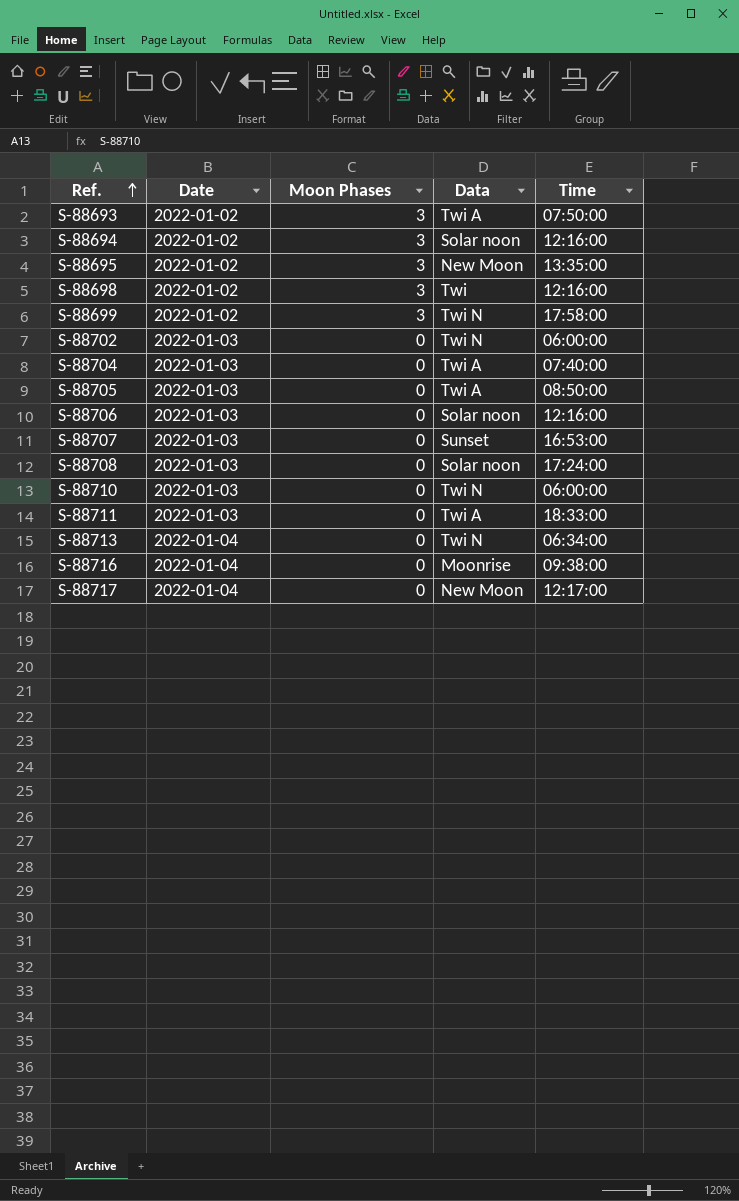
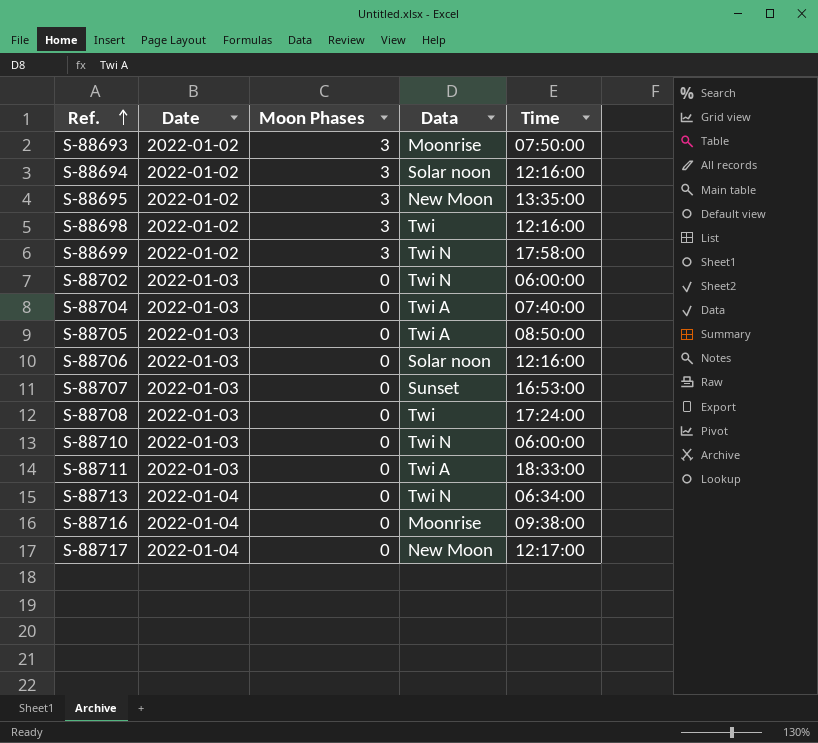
S-88693 | Data: Twi A -> Moonrise
S-88708 | Data: Solar noon -> Twi

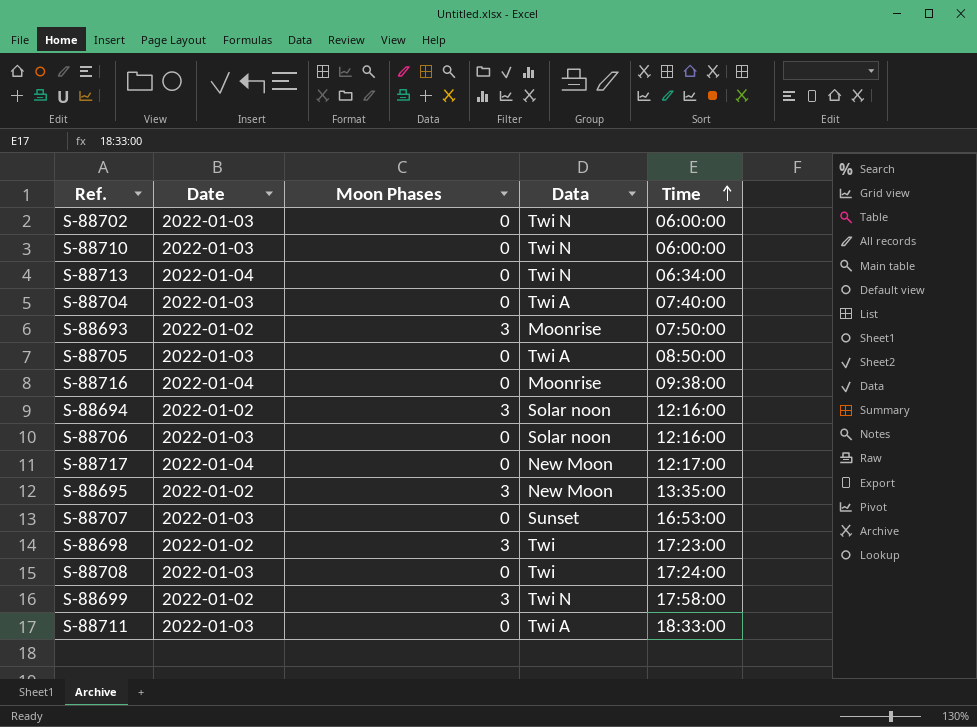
row order: Ref. ascending -> Time ascending
S-88698 | Time: 12:16:00 -> 17:23:00

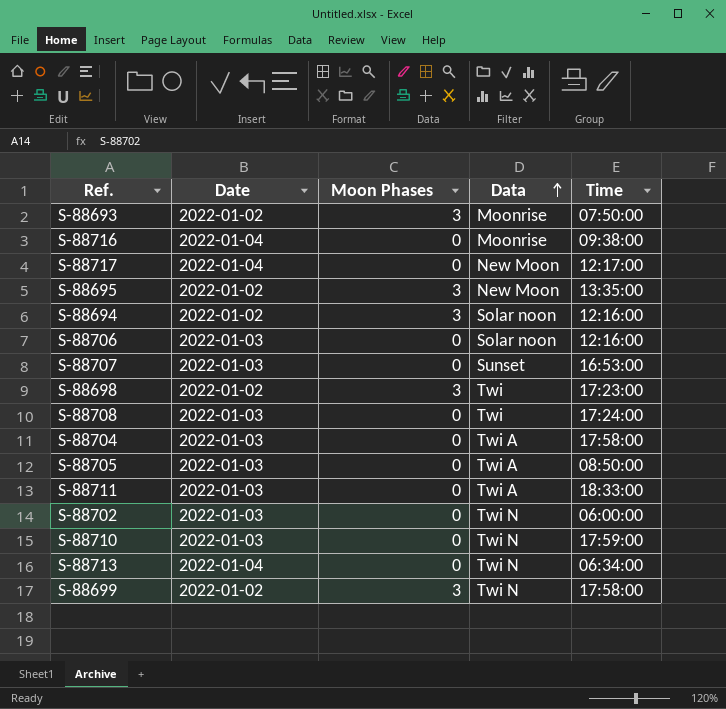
row order: Time ascending -> Data ascending
S-88704 | Time: 07:40:00 -> 17:58:00
S-88710 | Time: 06:00:00 -> 17:59:00

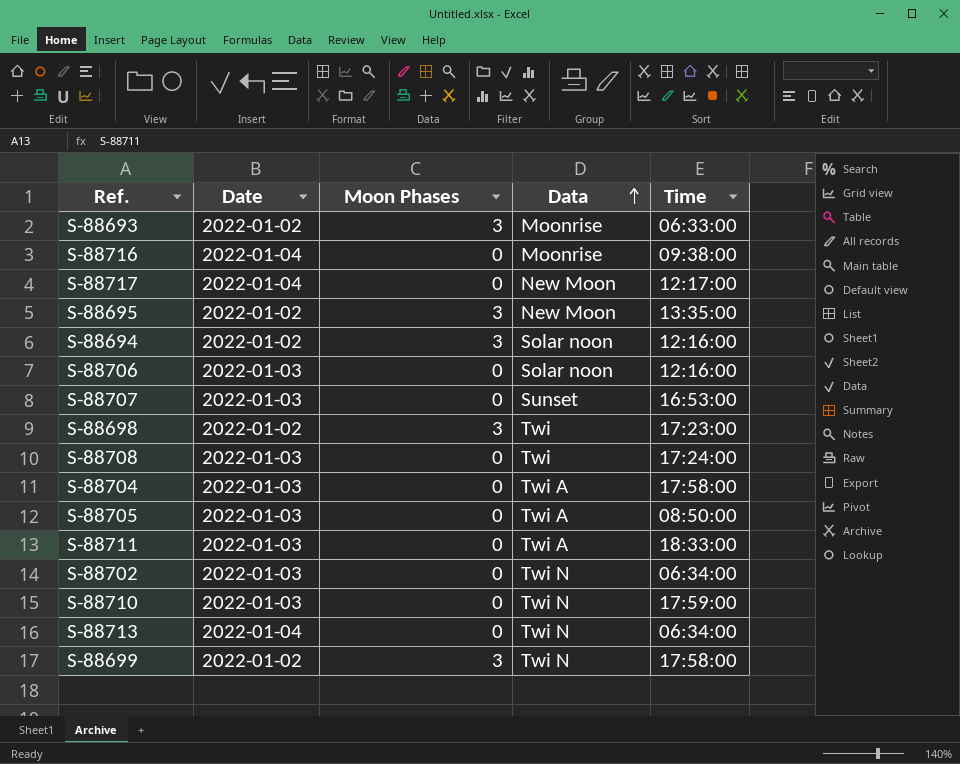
S-88693 | Time: 07:50:00 -> 06:33:00
S-88702 | Time: 06:00:00 -> 06:34:00

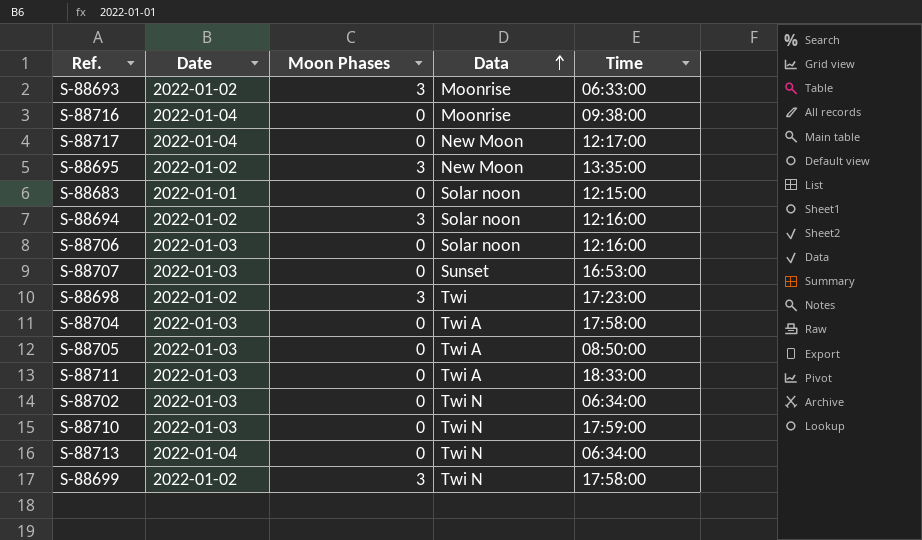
row S-88708: 2022-01-03 | 0 | Twi | 17:24:00 -> none
row S-88683: none -> 2022-01-01 | 0 | Solar noon | 12:15:00

